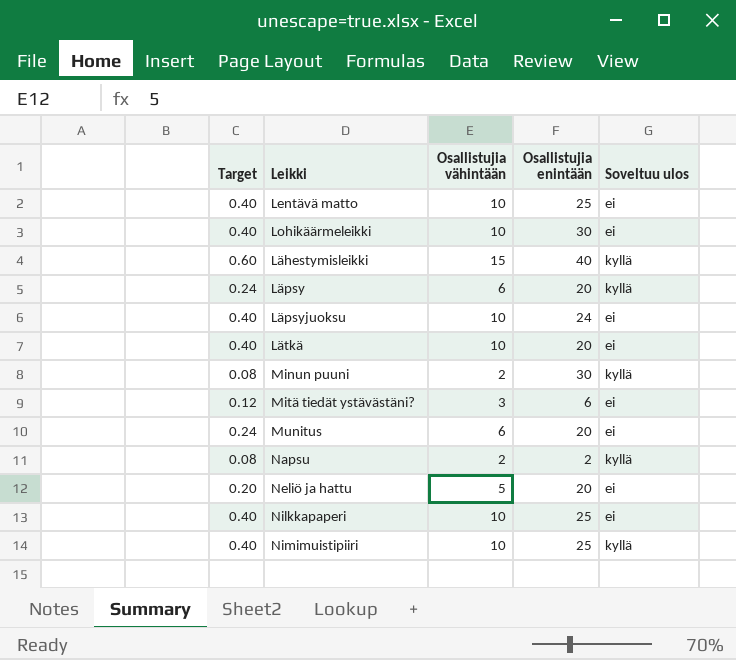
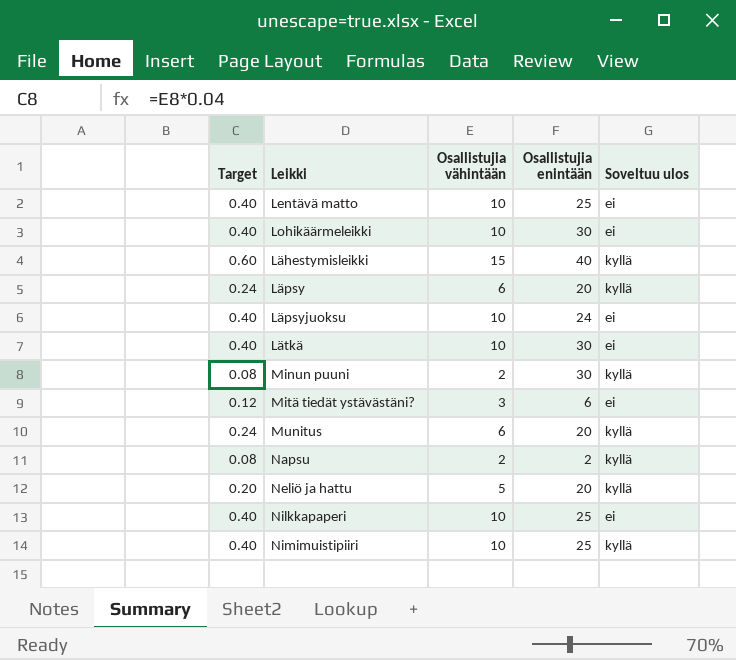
Lätkä | Osallistujia enintään: 20 -> 30
Munitus | Soveltuu ulos: ei -> kyllä
Neliö ja hattu | Soveltuu ulos: ei -> kyllä

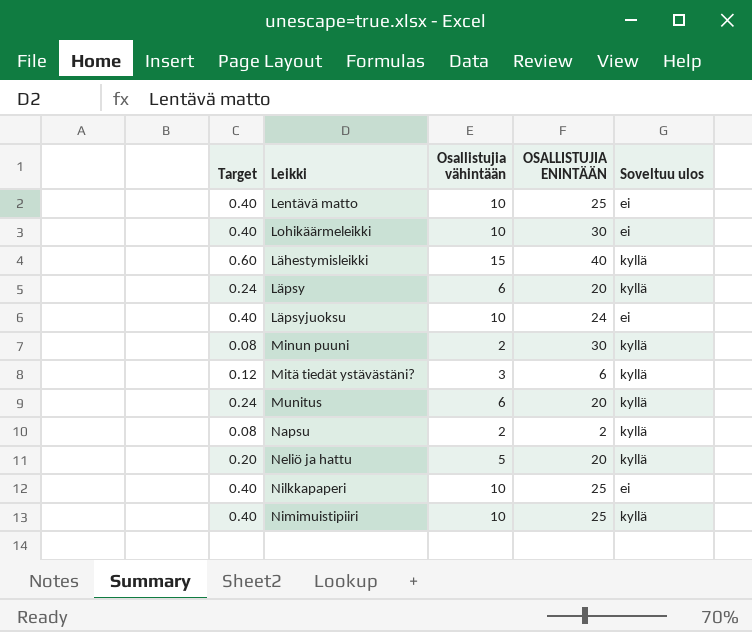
column name: Osallistujia enintään -> OSALLISTUJIA ENINTÄÄN
row Lätkä: 0.40 | 10 | 30 | ei -> none
Mitä tiedät ystävästäni? | Soveltuu ulos: ei -> kyllä

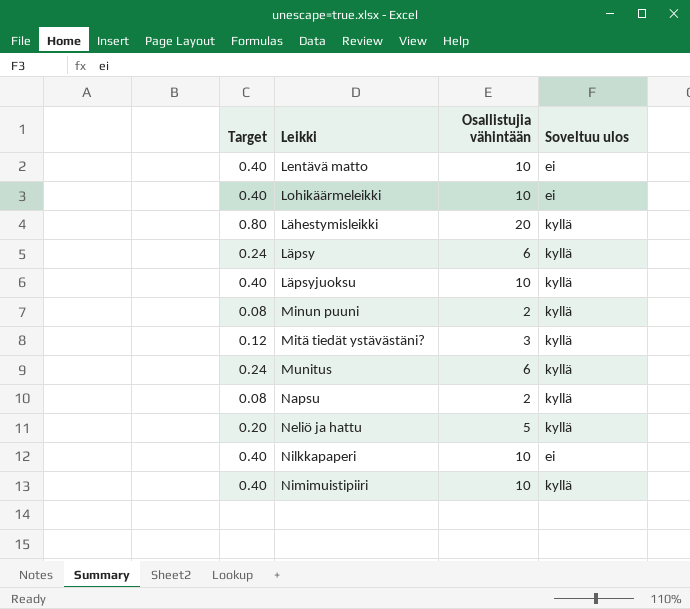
column OSALLISTUJIA ENINTÄÄN | position: 4 -> none
Lähestymisleikki | Target: 0.60 -> 0.80
Lähestymisleikki | Osallistujia vähintään: 15 -> 20
Läpsyjuoksu | Soveltuu ulos: ei -> kyllä

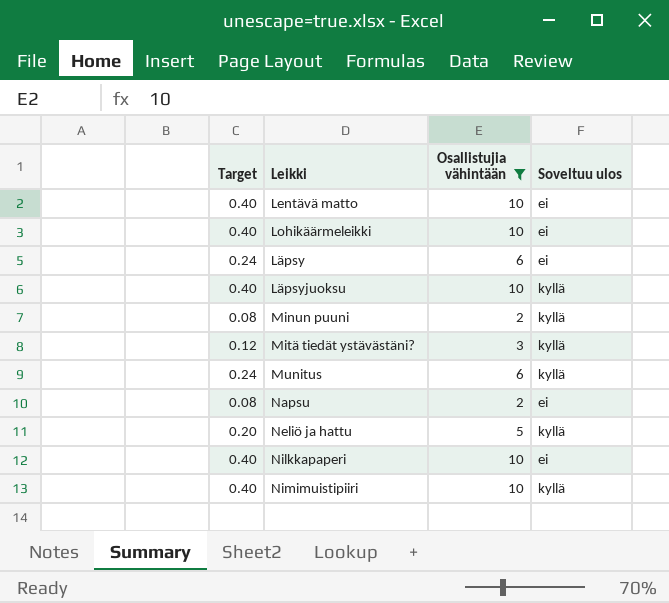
filter: none -> Osallistujia vähintään != 20
Läpsy | Soveltuu ulos: kyllä -> ei
Napsu | Soveltuu ulos: kyllä -> ei

